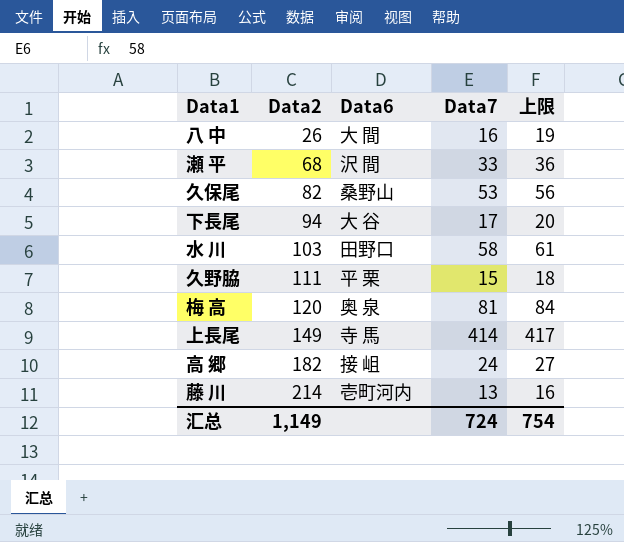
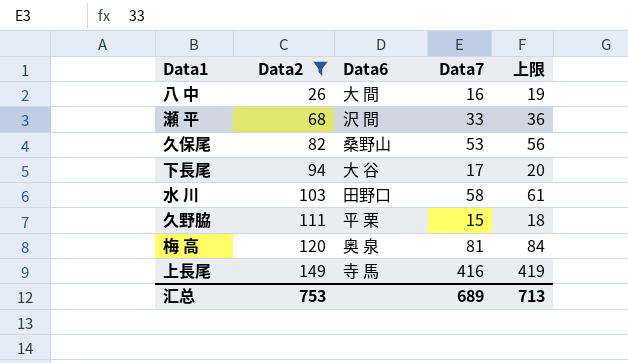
filter: none -> Data2 <= 149
上長尾 | Data7: 414 -> 416
上長尾 | 上限: 417 -> 419
汇总 | Data2: 1,149 -> 753
汇总 | Data7: 724 -> 689
汇总 | 上限: 754 -> 713

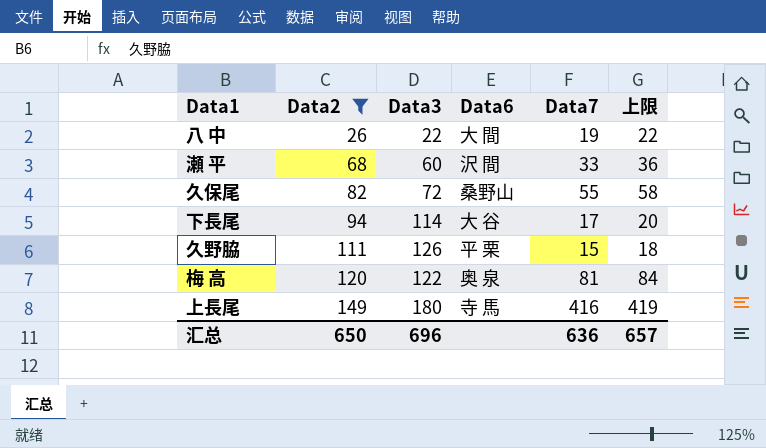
column Data3 | position: none -> 3
row 水 川: 103 | 田野口 | 58 | 61 -> none
八 中 | Data7: 16 -> 19
八 中 | 上限: 19 -> 22
久保尾 | Data7: 53 -> 55
久保尾 | 上限: 56 -> 58
汇总 | Data2: 753 -> 650
汇总 | Data7: 689 -> 636
汇总 | 上限: 713 -> 657

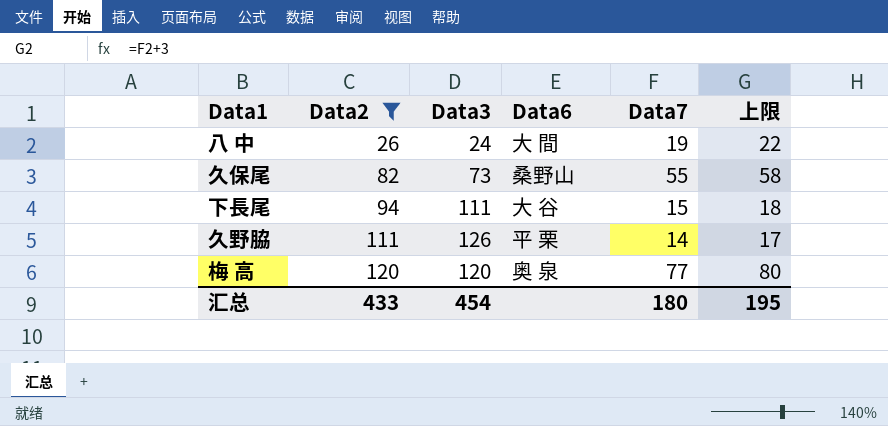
row 瀬 平: 68 | 60 | 沢 間 | 33 | 36 -> none
row 上長尾: 149 | 180 | 寺 馬 | 416 | 419 -> none
八 中 | Data3: 22 -> 24
久保尾 | Data3: 72 -> 73
下長尾 | Data3: 114 -> 111
下長尾 | Data7: 17 -> 15
下長尾 | 上限: 20 -> 18
久野脇 | Data7: 15 -> 14
久野脇 | 上限: 18 -> 17
梅 高 | Data3: 122 -> 120
梅 高 | Data7: 81 -> 77
梅 高 | 上限: 84 -> 80
汇总 | Data2: 650 -> 433
汇总 | Data3: 696 -> 454
汇总 | Data7: 636 -> 180
汇总 | 上限: 657 -> 195

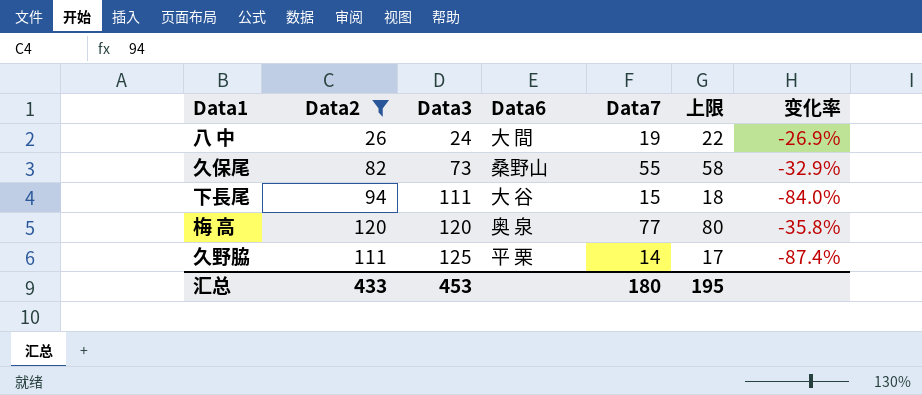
row order: Data2 ascending -> Data3 ascending
column 变化率 | formula: none -> ([Data7] - [Data2]) / [Data2]
久野脇 | Data3: 126 -> 125
汇总 | Data3: 454 -> 453

